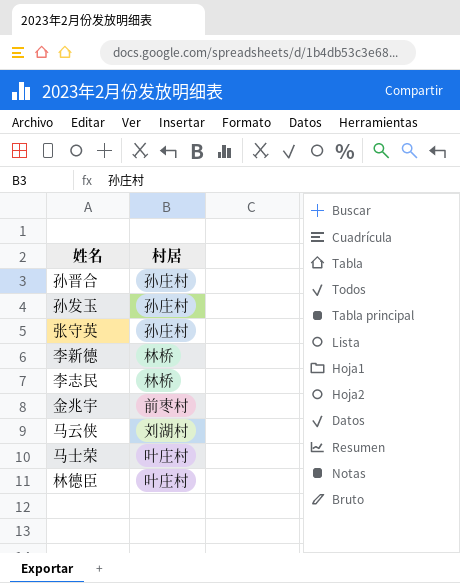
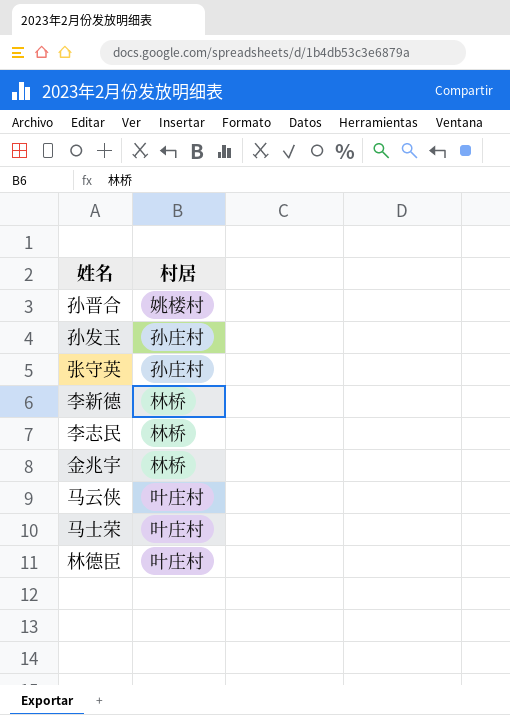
孙晋合 | 村居: 孙庄村 -> 姚楼村
金兆宇 | 村居: 前枣村 -> 林桥
马云侠 | 村居: 刘湖村 -> 叶庄村

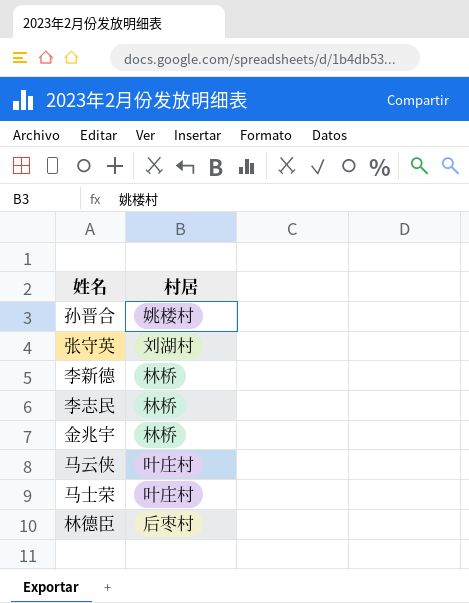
row 孙发玉: 孙庄村 -> none
张守英 | 村居: 孙庄村 -> 刘湖村
林德臣 | 村居: 叶庄村 -> 后枣村

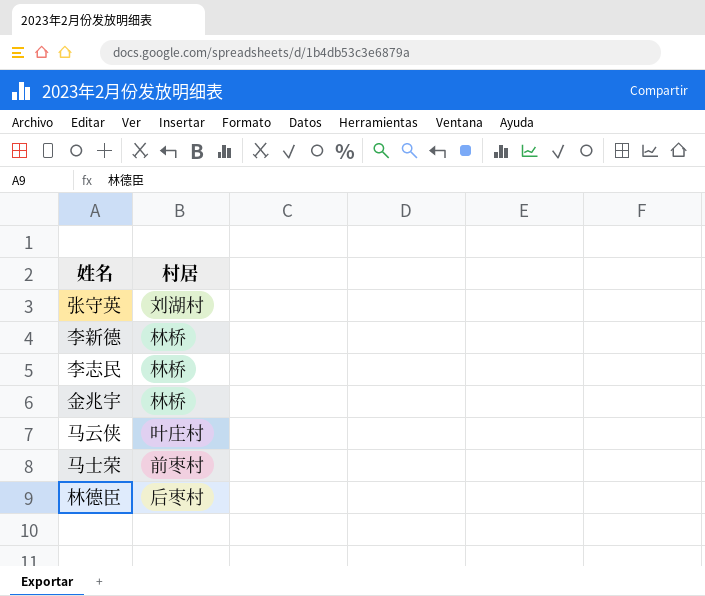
row 孙晋合: 姚楼村 -> none
马士荣 | 村居: 叶庄村 -> 前枣村

